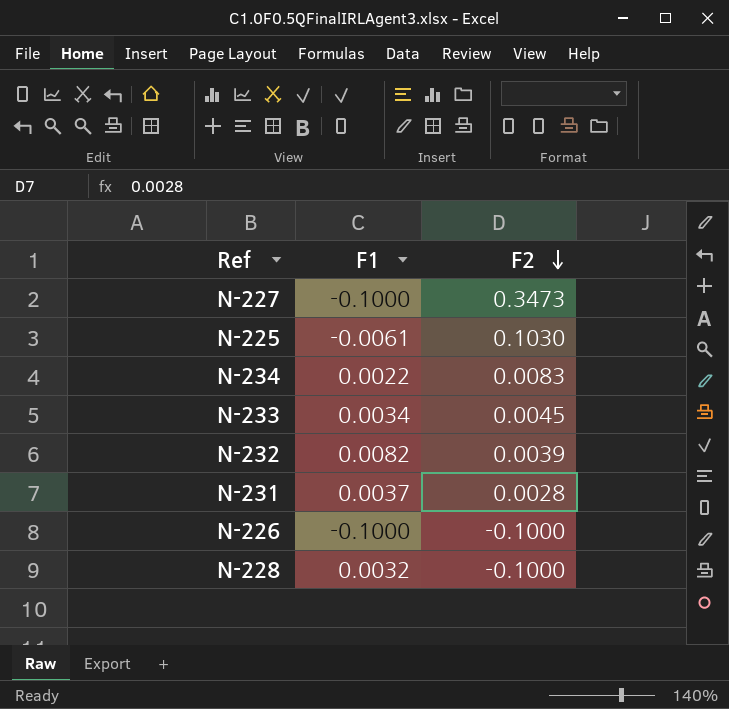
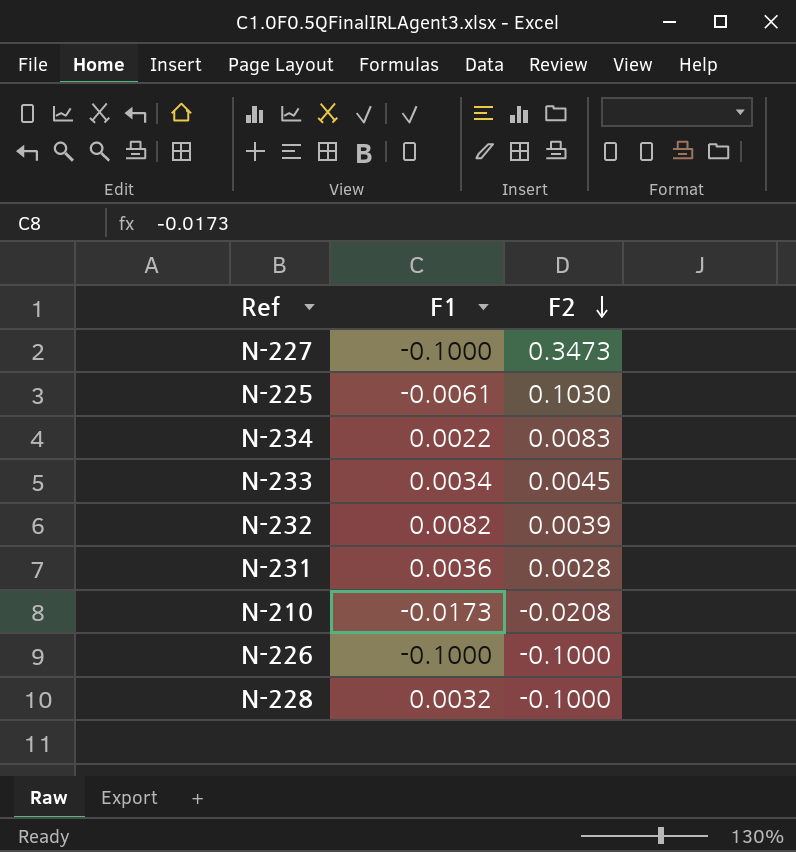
N-231 | F1: 0.0037 -> 0.0036
row N-210: none -> -0.0173 | -0.0208

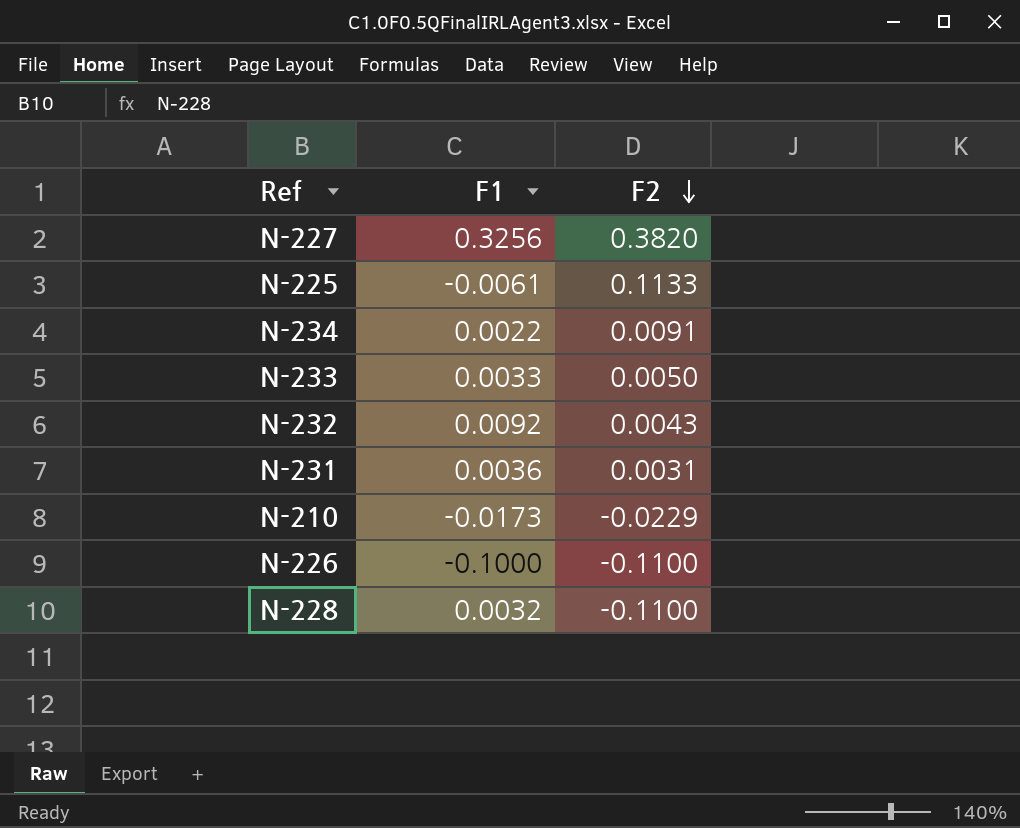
N-227 | F1: -0.1000 -> 0.3256
N-227 | F2: 0.3473 -> 0.3820
N-225 | F2: 0.1030 -> 0.1133
N-234 | F2: 0.0083 -> 0.0091
N-233 | F1: 0.0034 -> 0.0033
N-233 | F2: 0.0045 -> 0.0050
N-232 | F1: 0.0082 -> 0.0092
N-232 | F2: 0.0039 -> 0.0043
N-231 | F2: 0.0028 -> 0.0031
N-210 | F2: -0.0208 -> -0.0229
N-226 | F2: -0.1000 -> -0.1100
N-228 | F2: -0.1000 -> -0.1100

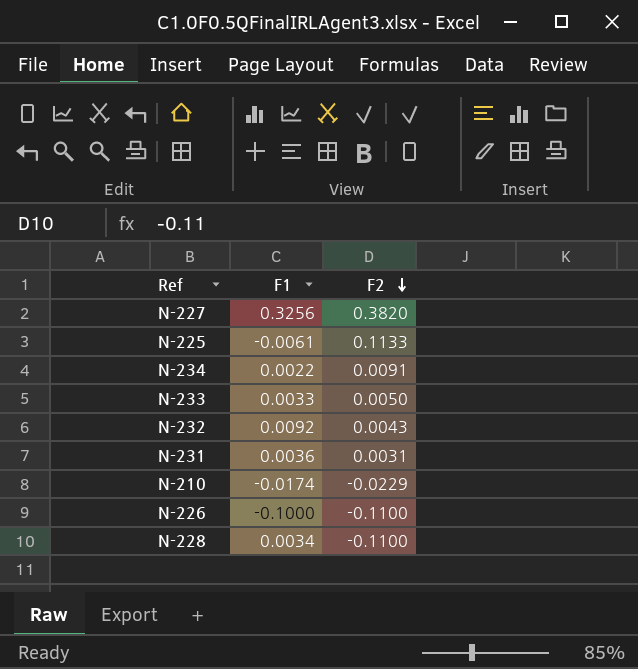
N-210 | F1: -0.0173 -> -0.0174
N-228 | F1: 0.0032 -> 0.0034

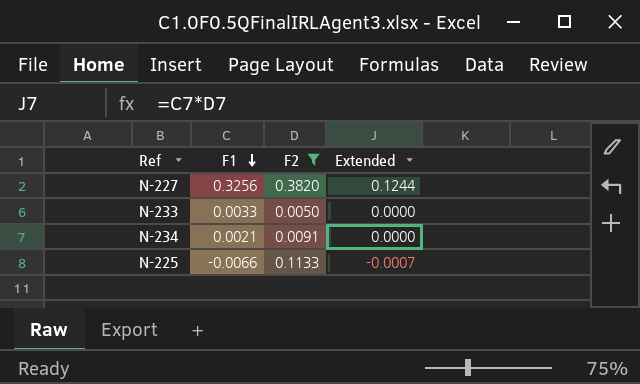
filter: none -> F2 >= 0.0050
row order: F2 descending -> F1 descending
column Extended | formula: none -> [F1] * [F2]
N-234 | F1: 0.0022 -> 0.0021
N-225 | F1: -0.0061 -> -0.0066

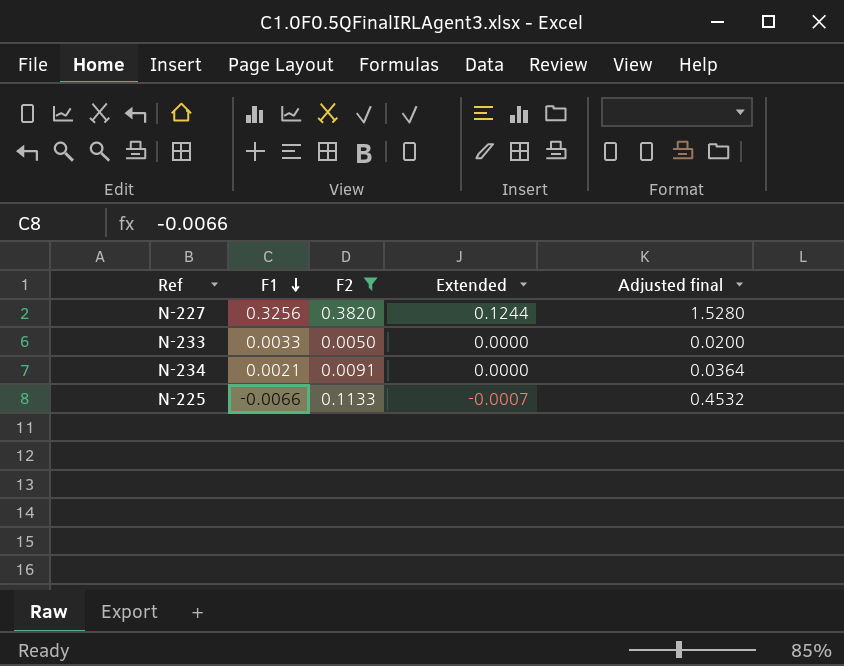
column Adjusted final | formula: none -> [F2] * 4

